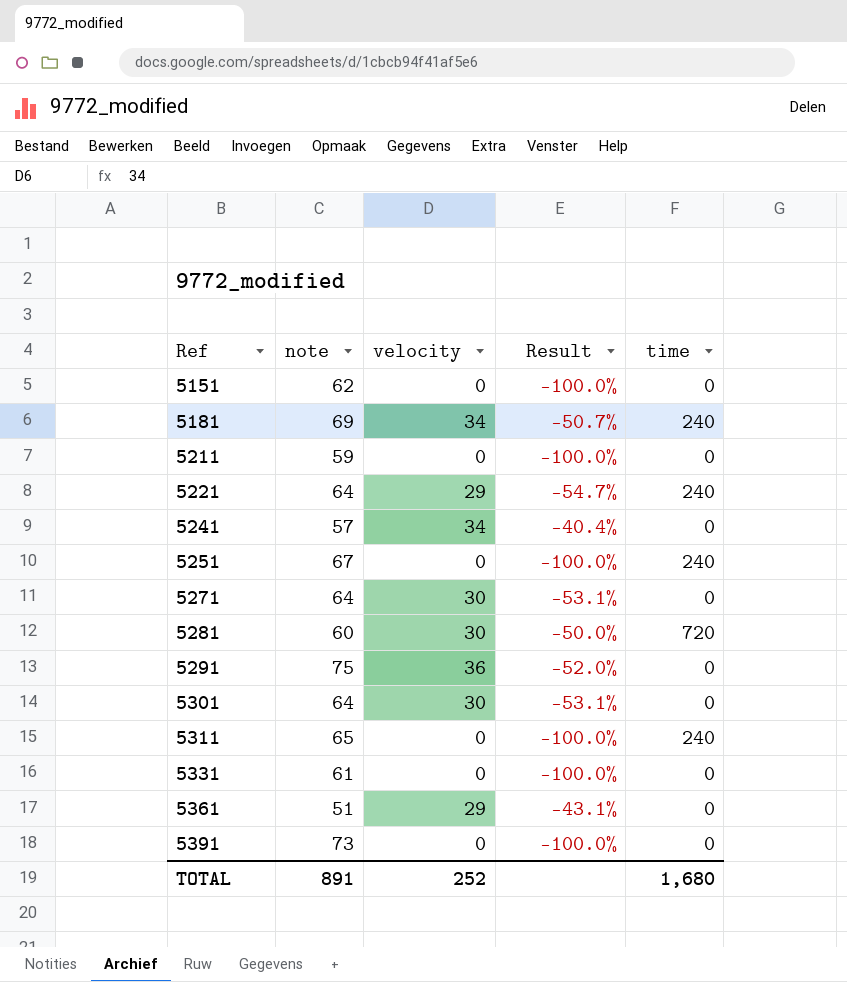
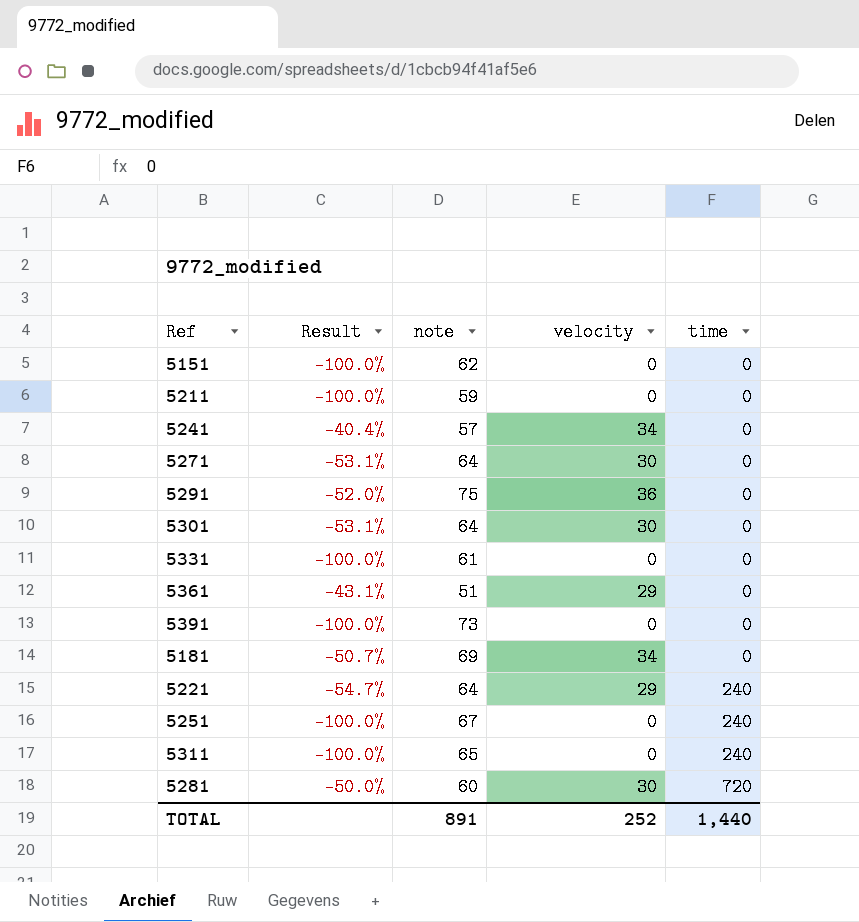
row order: Ref ascending -> time ascending
column Result | position: 4 -> 2
5181 | time: 240 -> 0
TOTAL | time: 1,680 -> 1,440

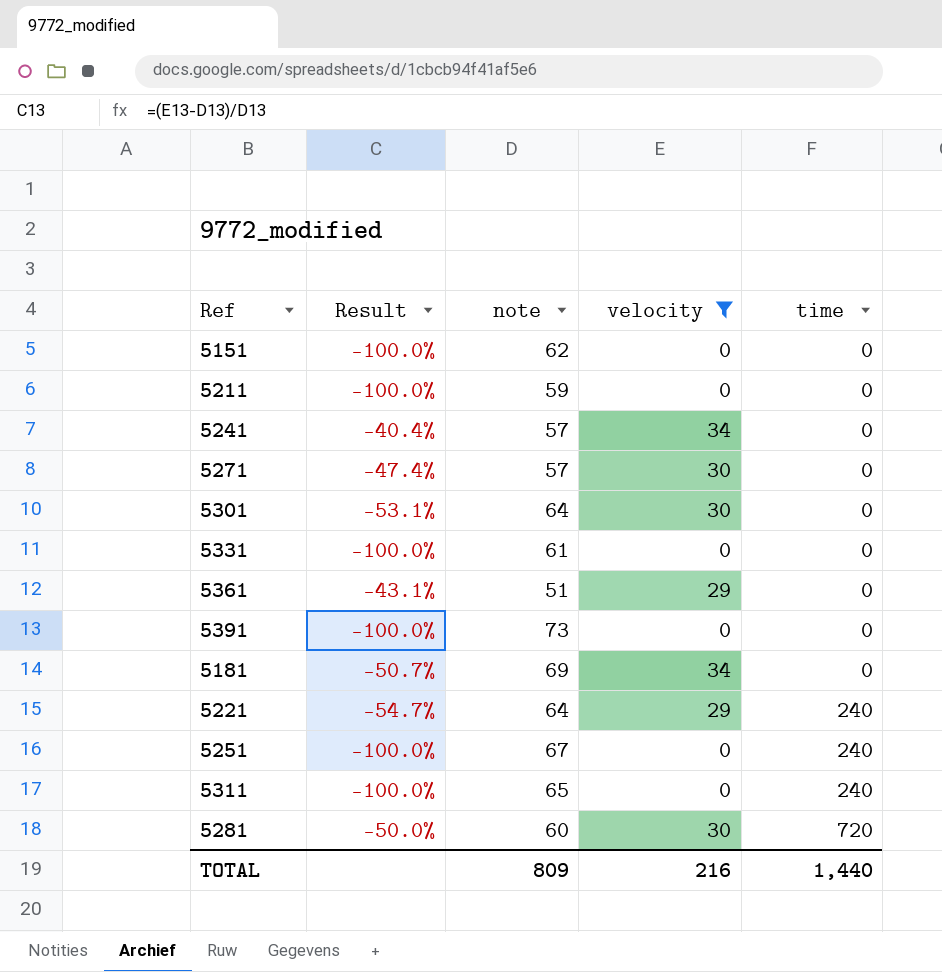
filter: none -> velocity != 36
5271 | Result: -53.1% -> -47.4%
5271 | note: 64 -> 57
TOTAL | note: 891 -> 809
TOTAL | velocity: 252 -> 216

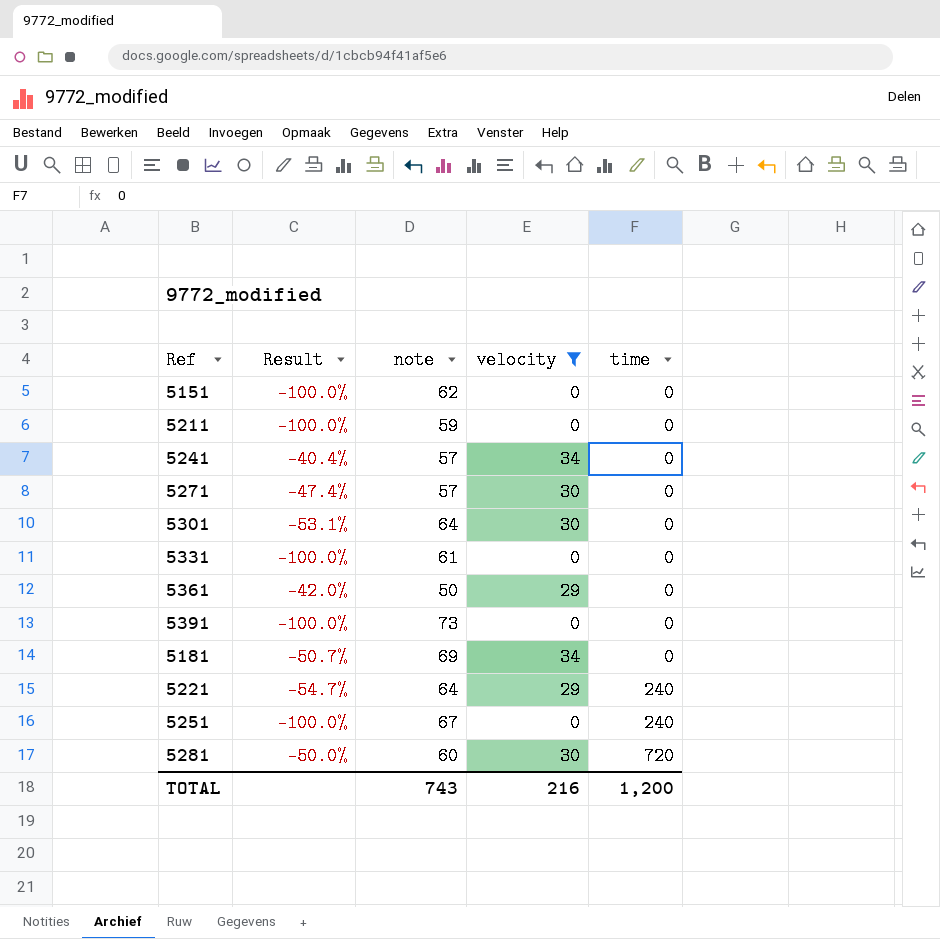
row 5311: -100.0% | 65 | 0 | 240 -> none
5361 | Result: -43.1% -> -42.0%
5361 | note: 51 -> 50
TOTAL | note: 809 -> 743
TOTAL | time: 1,440 -> 1,200

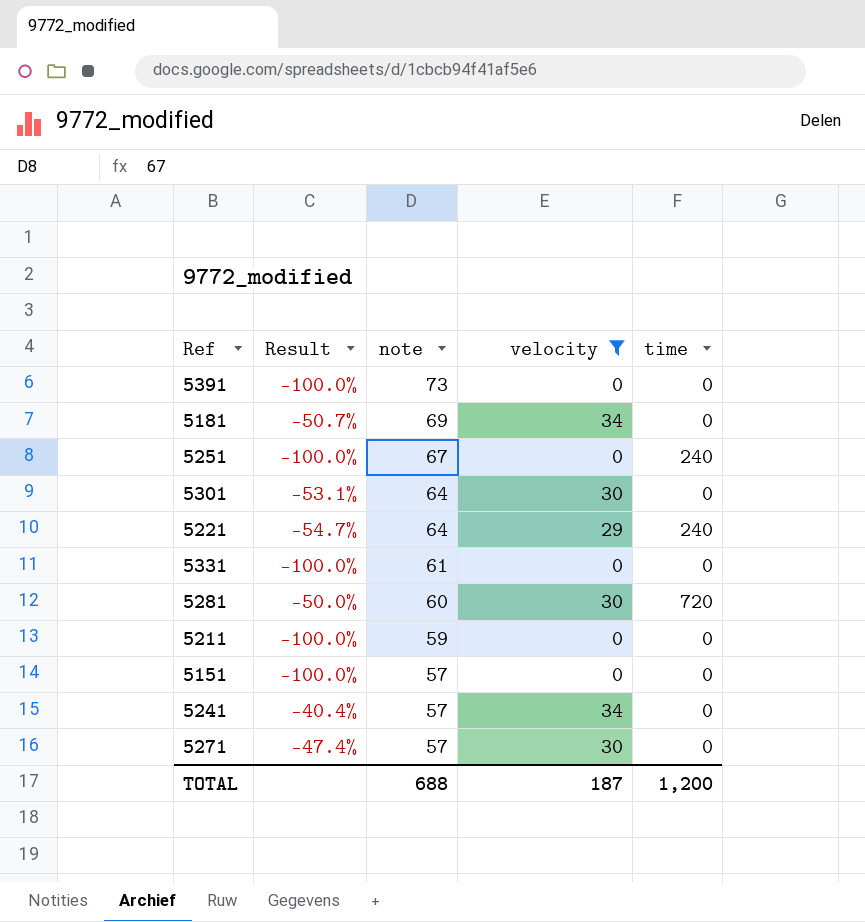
row order: time ascending -> note descending
row 5361: -42.0% | 50 | 29 | 0 -> none
5151 | note: 62 -> 57
TOTAL | note: 743 -> 688
TOTAL | velocity: 216 -> 187

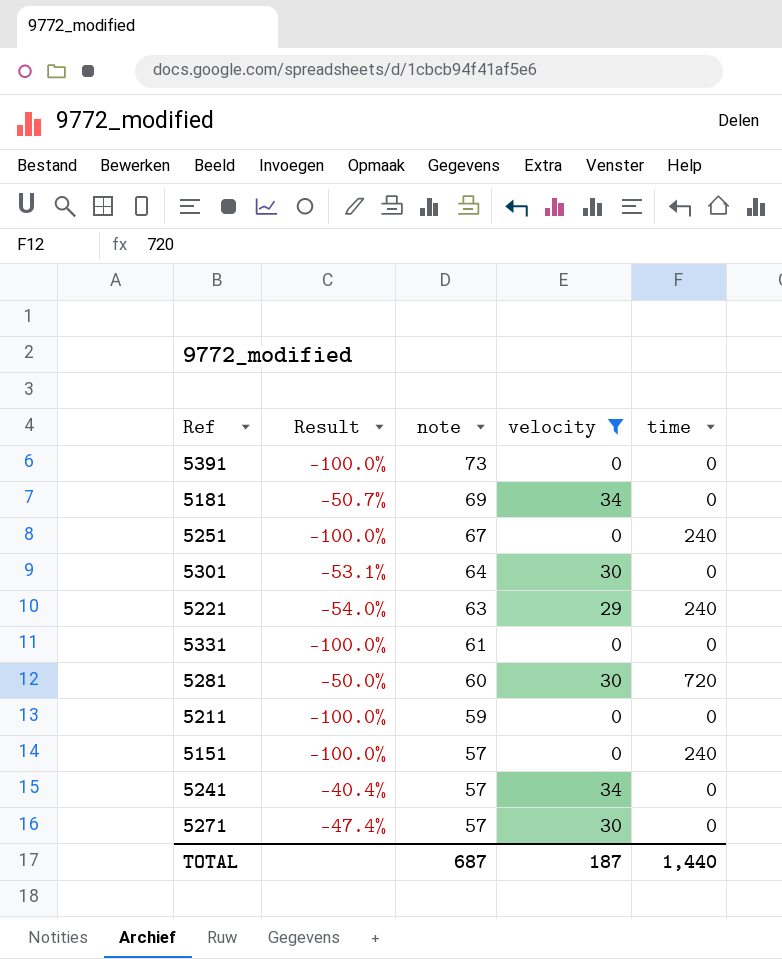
5221 | Result: -54.7% -> -54.0%
5221 | note: 64 -> 63
5151 | time: 0 -> 240
TOTAL | note: 688 -> 687
TOTAL | time: 1,200 -> 1,440

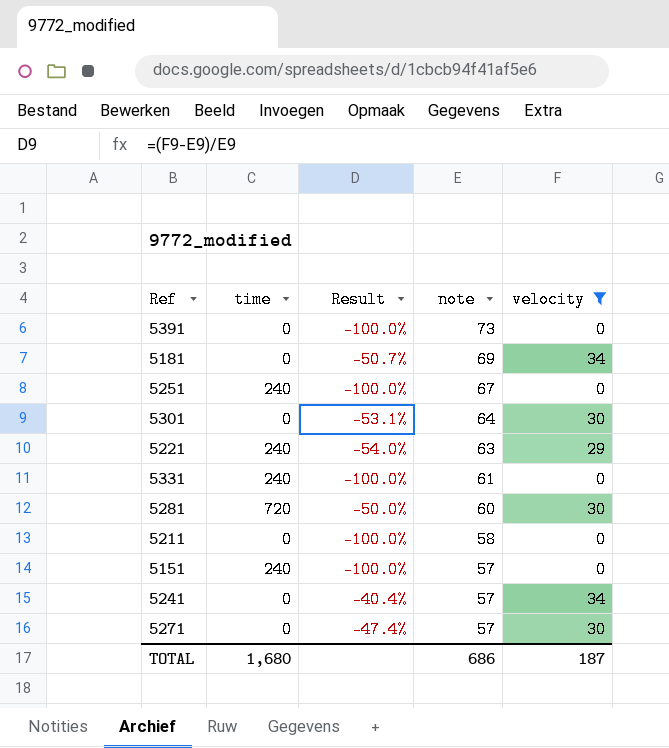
column time | position: 5 -> 2
5331 | time: 0 -> 240
5211 | note: 59 -> 58
TOTAL | time: 1,440 -> 1,680
TOTAL | note: 687 -> 686

